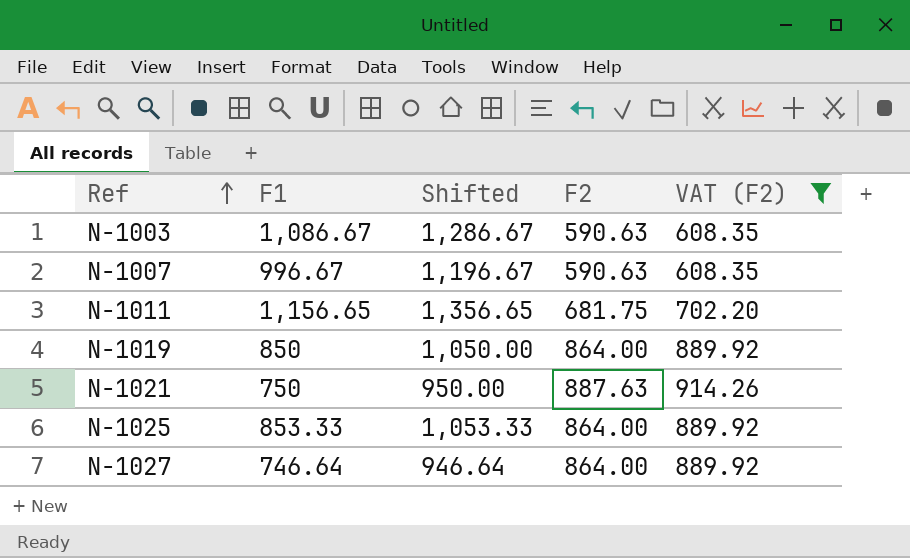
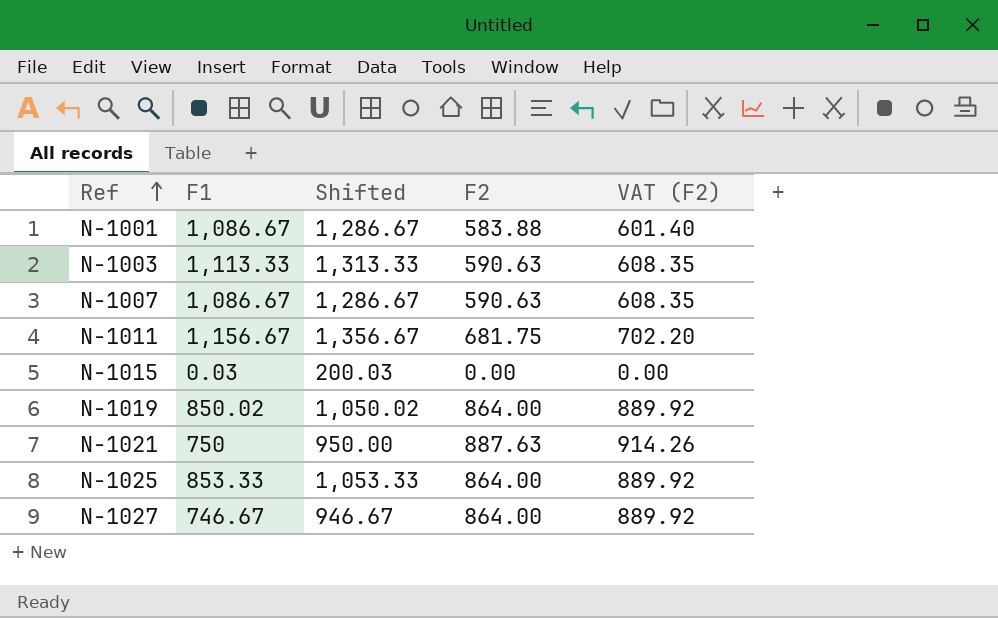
filter: VAT (F2) >= 608.35 -> none
N-1003 | F1: 1,086.67 -> 1,113.33
N-1003 | Shifted: 1,286.67 -> 1,313.33
N-1007 | F1: 996.67 -> 1,086.67
N-1007 | Shifted: 1,196.67 -> 1,286.67
N-1011 | F1: 1,156.65 -> 1,156.67
N-1011 | Shifted: 1,356.65 -> 1,356.67
N-1019 | F1: 850 -> 850.02
N-1019 | Shifted: 1,050.00 -> 1,050.02
N-1027 | F1: 746.64 -> 746.67
N-1027 | Shifted: 946.64 -> 946.67

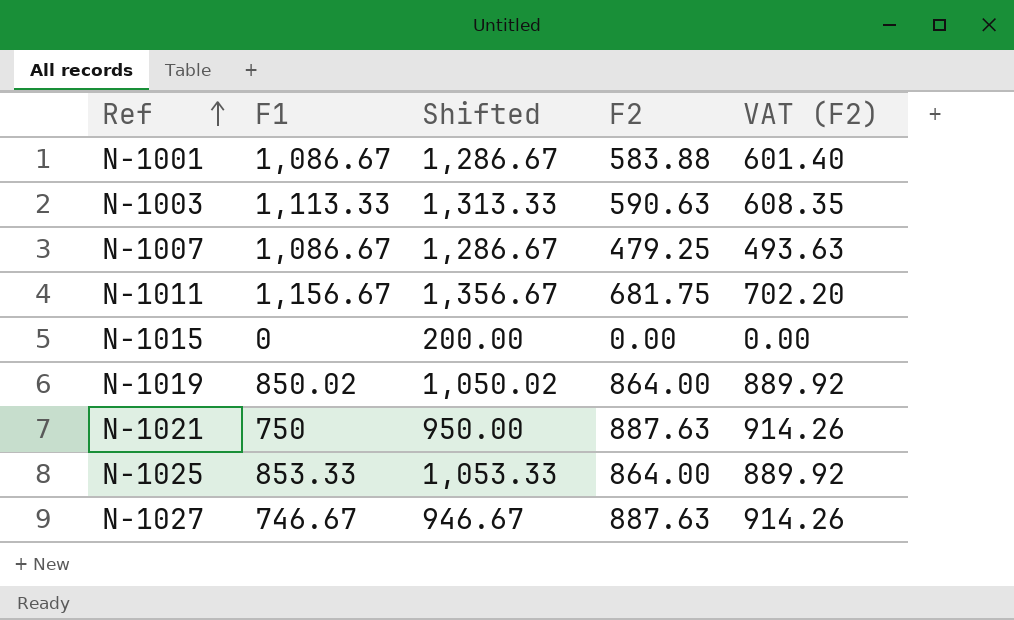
N-1007 | F2: 590.63 -> 479.25
N-1007 | VAT (F2): 608.35 -> 493.63
N-1015 | F1: 0.03 -> 0
N-1015 | Shifted: 200.03 -> 200.00
N-1027 | F2: 864.00 -> 887.63
N-1027 | VAT (F2): 889.92 -> 914.26

